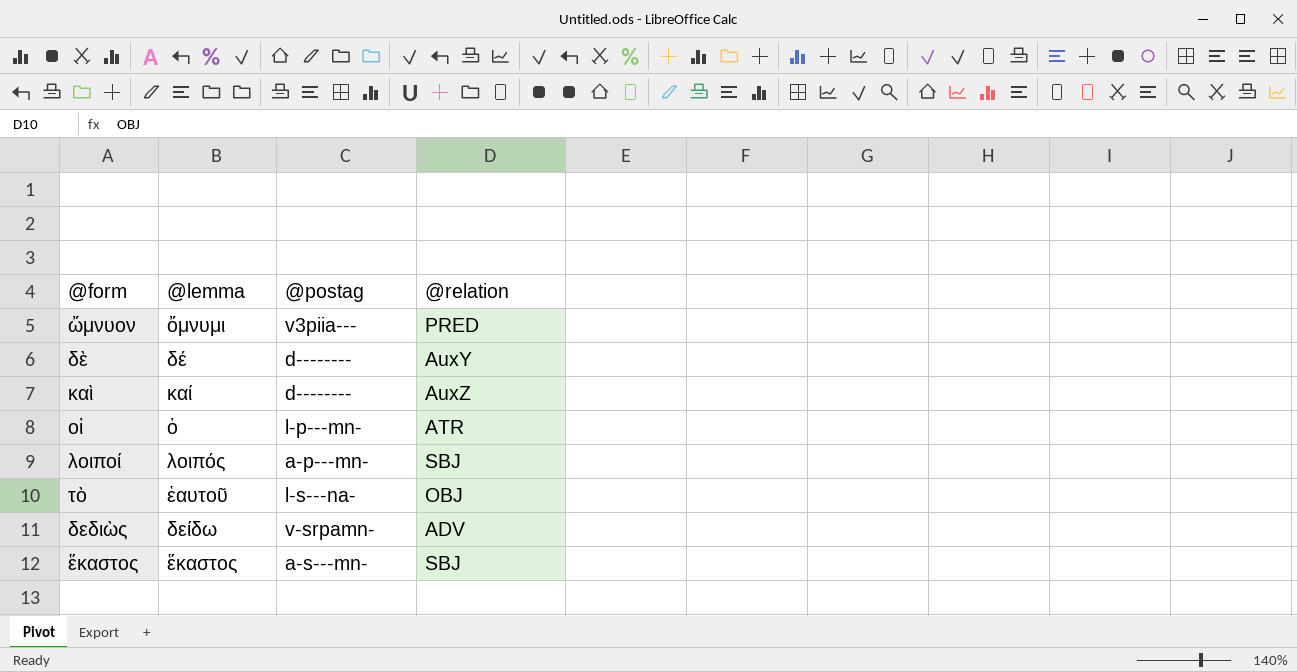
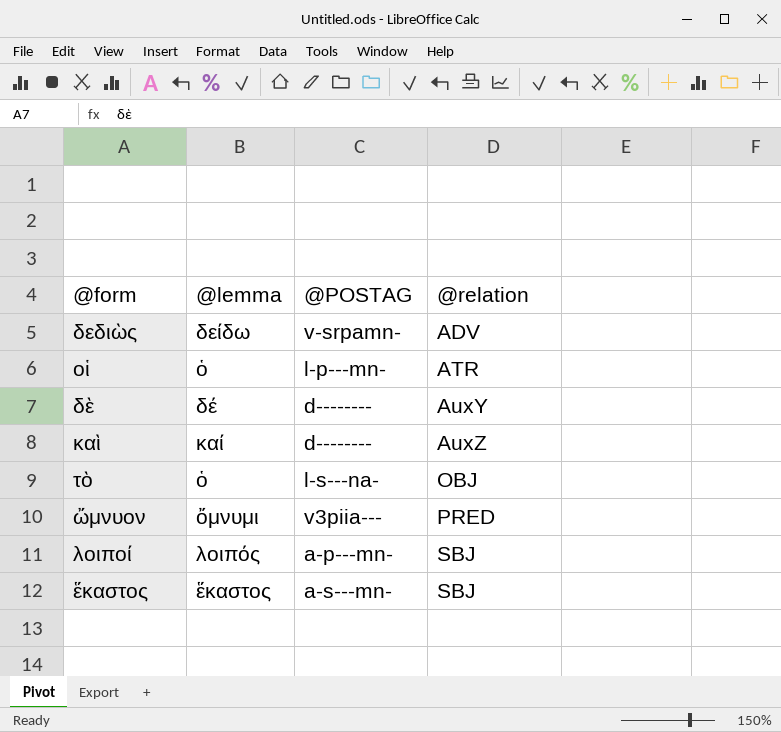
row order: none -> @relation ascending
column name: @postag -> @POSTAG
τὸ | @lemma: ἑαυτοῦ -> ὁ

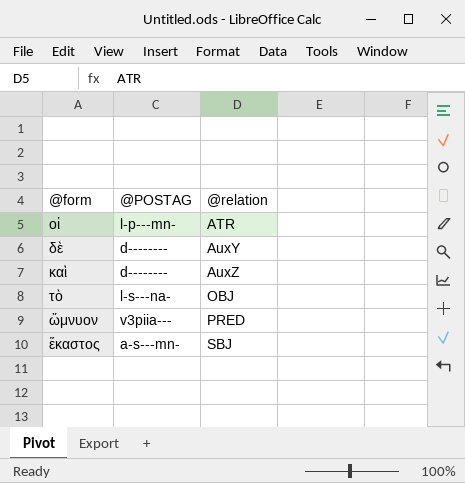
column @lemma | position: 2 -> none
row δεδιὼς: δείδω | v-srpamn- | ADV -> none
row λοιποί: λοιπός | a-p---mn- | SBJ -> none

